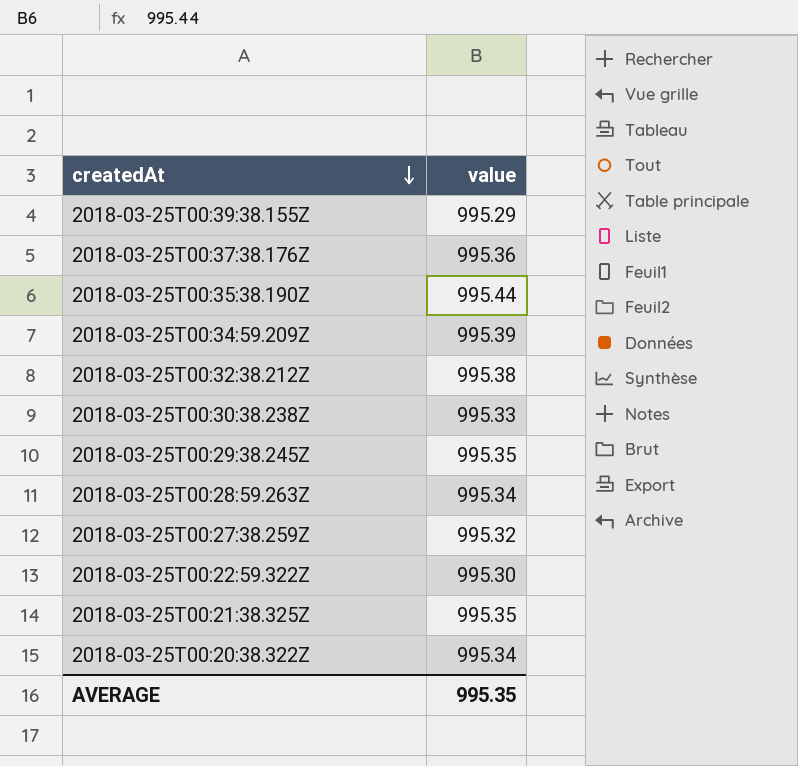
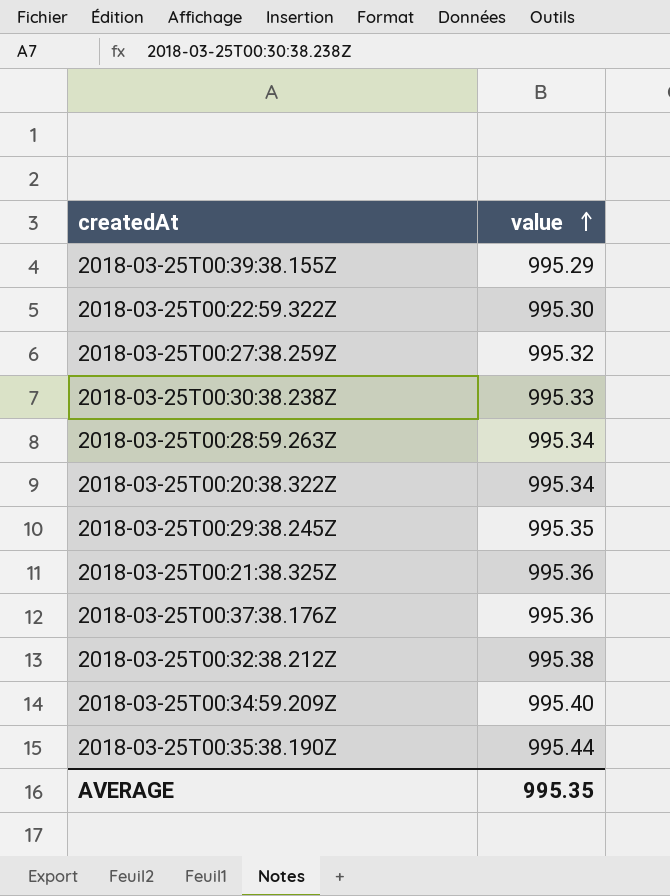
row order: createdAt descending -> value ascending
2018-03-25T00:21:38.325Z | value: 995.35 -> 995.36
2018-03-25T00:34:59.209Z | value: 995.39 -> 995.40

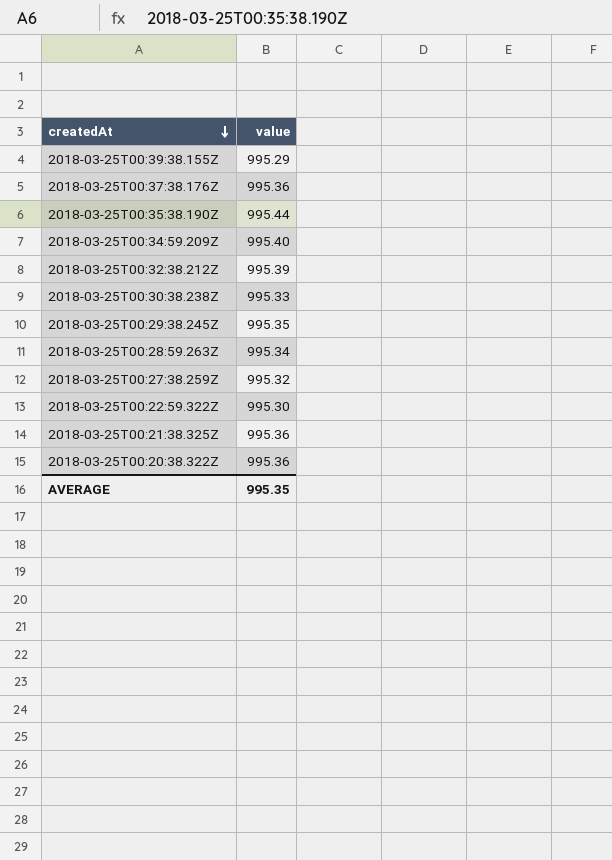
row order: value ascending -> createdAt descending
2018-03-25T00:32:38.212Z | value: 995.38 -> 995.39
2018-03-25T00:20:38.322Z | value: 995.34 -> 995.36

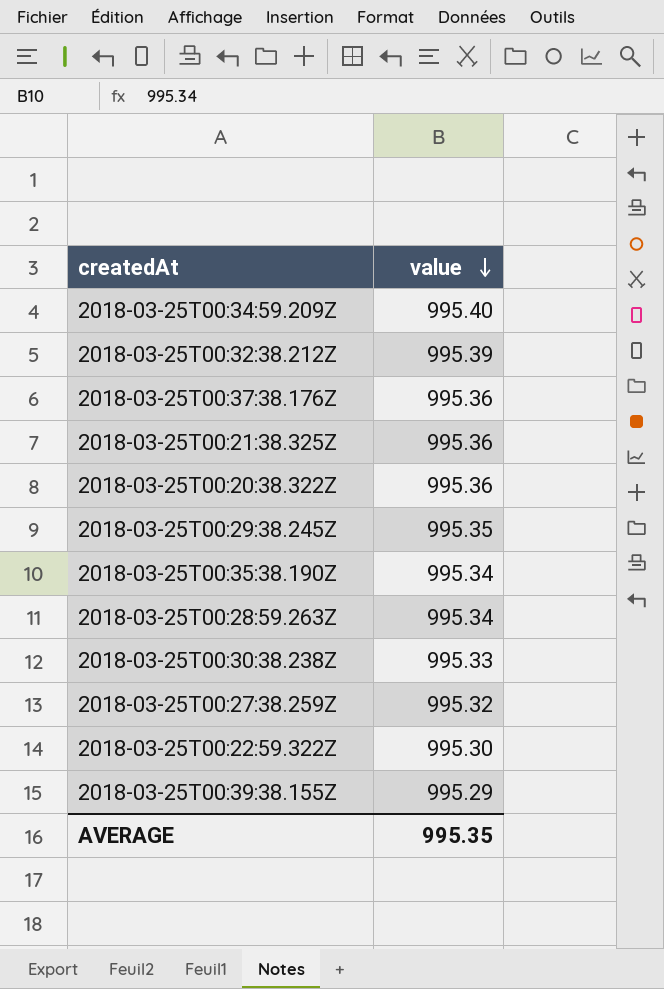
row order: createdAt descending -> value descending
2018-03-25T00:35:38.190Z | value: 995.44 -> 995.34

